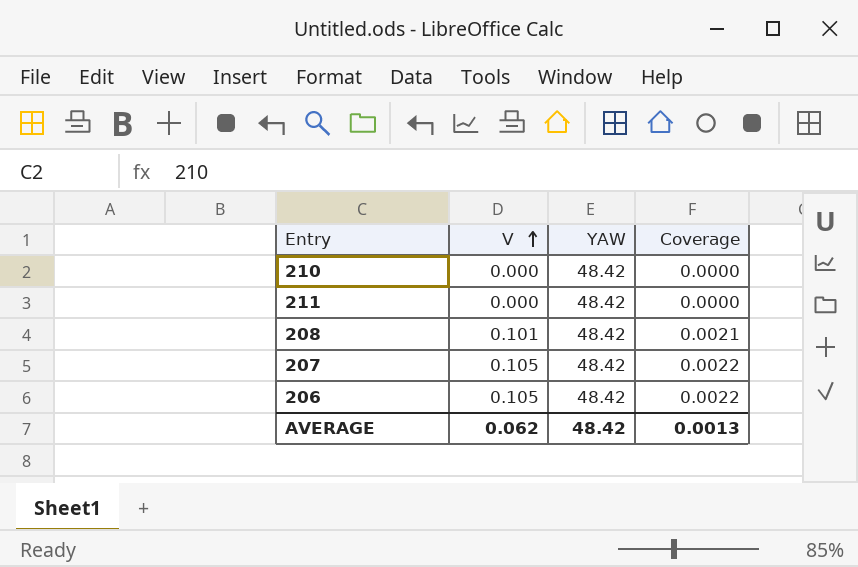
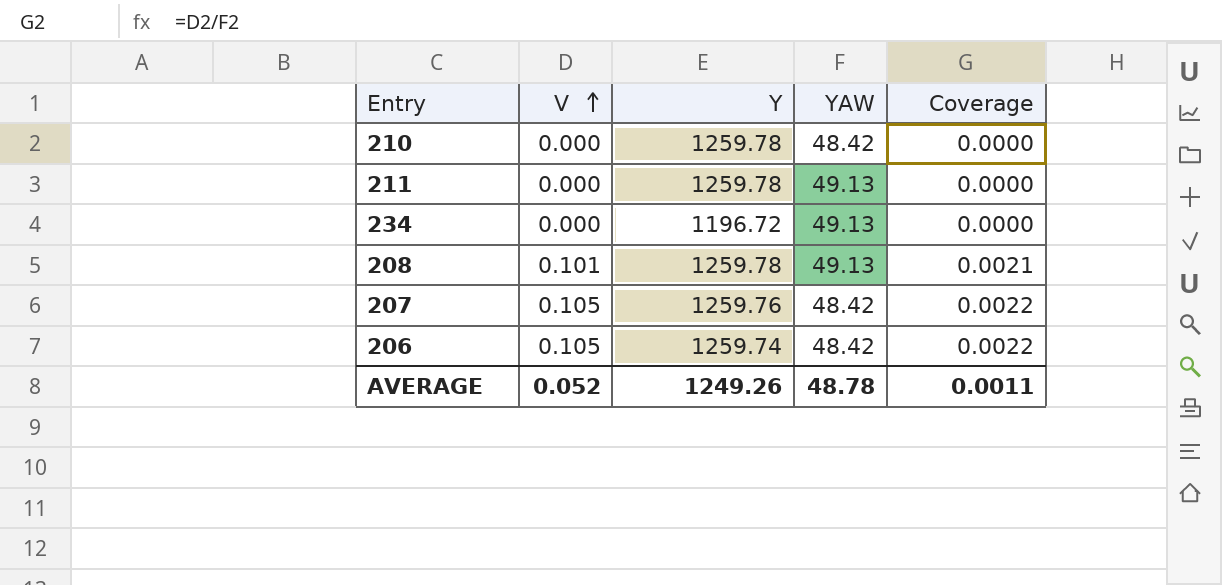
column Y | position: none -> 3
211 | YAW: 48.42 -> 49.13
row 234: none -> 0.000 | 1196.72 | 49.13 | 0.0000
208 | YAW: 48.42 -> 49.13
AVERAGE | V: 0.062 -> 0.052
AVERAGE | YAW: 48.42 -> 48.78
AVERAGE | Coverage: 0.0013 -> 0.0011

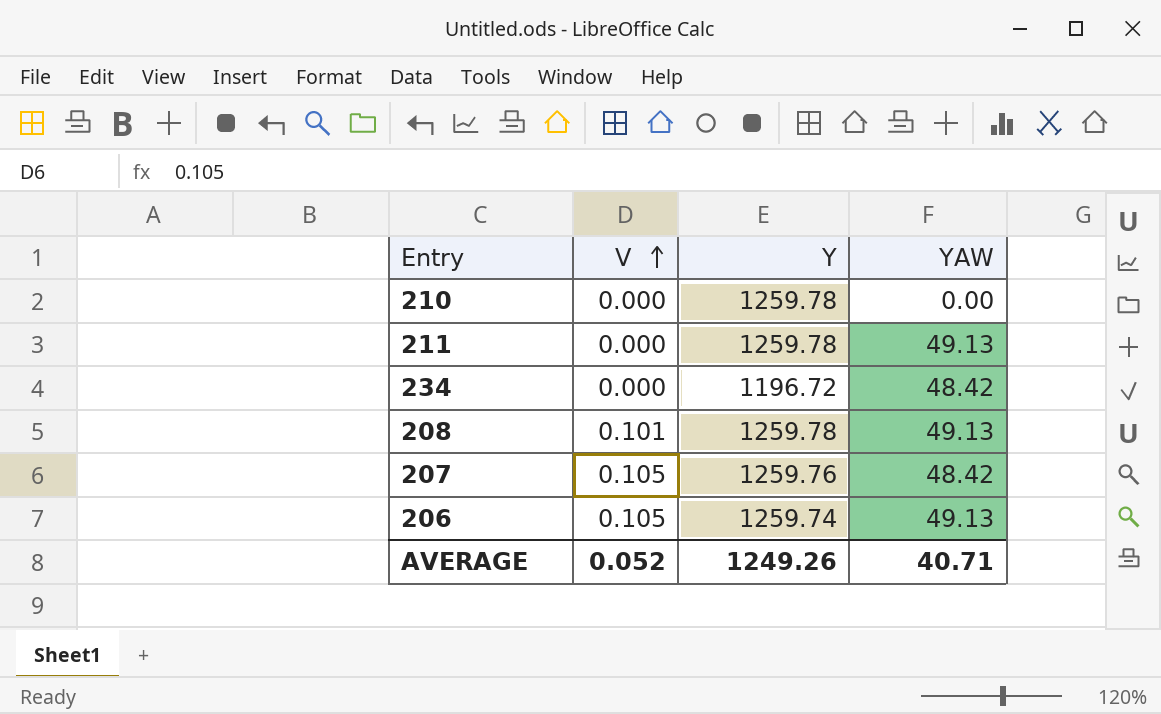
column Coverage | formula: [V] / [YAW] -> none
210 | YAW: 48.42 -> 0.00
234 | YAW: 49.13 -> 48.42
206 | YAW: 48.42 -> 49.13
AVERAGE | YAW: 48.78 -> 40.71

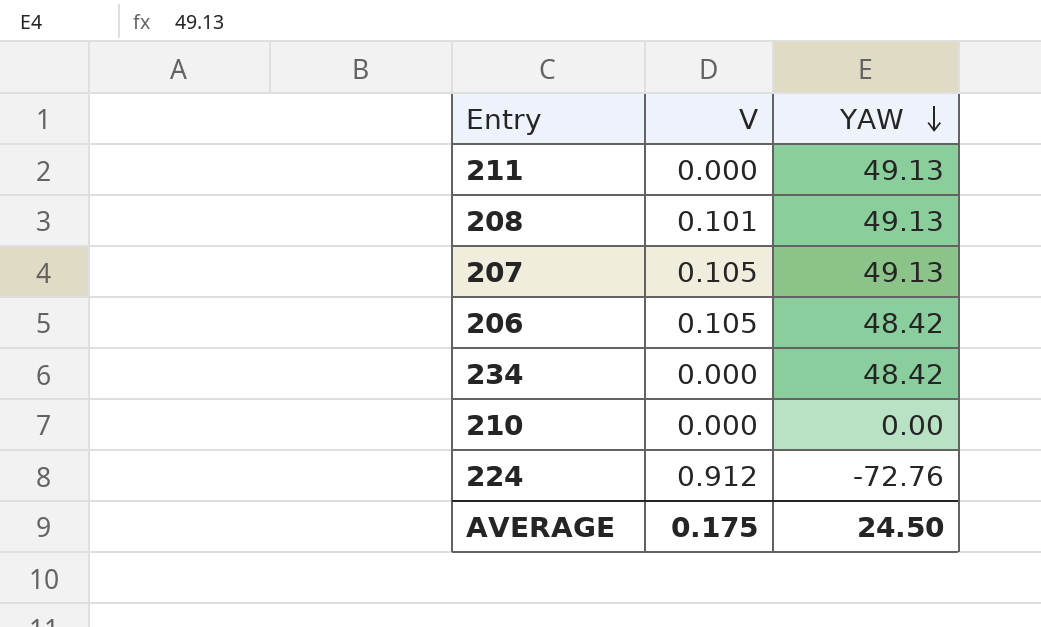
row order: V ascending -> YAW descending
column Y | position: 3 -> none
207 | YAW: 48.42 -> 49.13
206 | YAW: 49.13 -> 48.42
row 224: none -> 0.912 | -72.76
AVERAGE | V: 0.052 -> 0.175
AVERAGE | YAW: 40.71 -> 24.50

